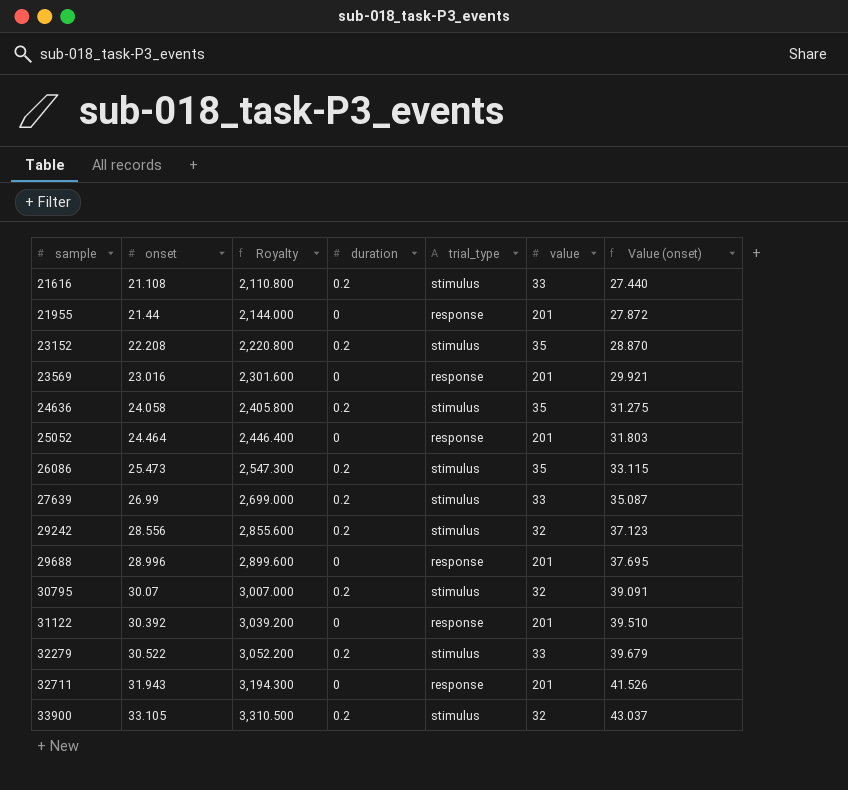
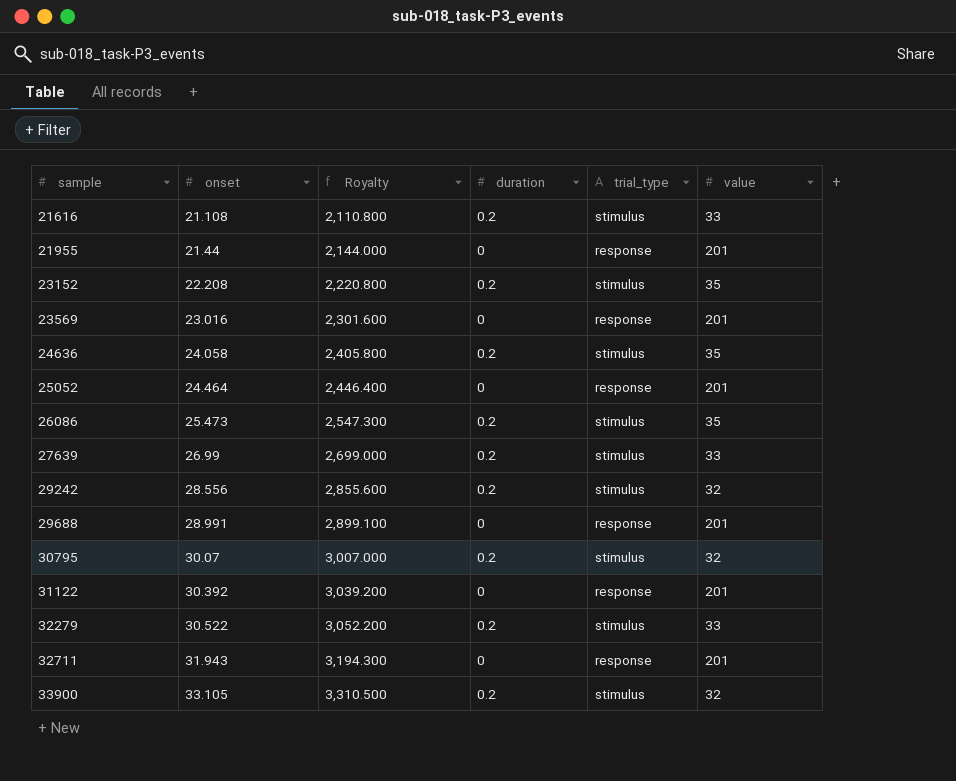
column Value (onset) | formula: [onset] * 1.3 -> none
29688 | onset: 28.996 -> 28.991
29688 | Royalty: 2,899.600 -> 2,899.100

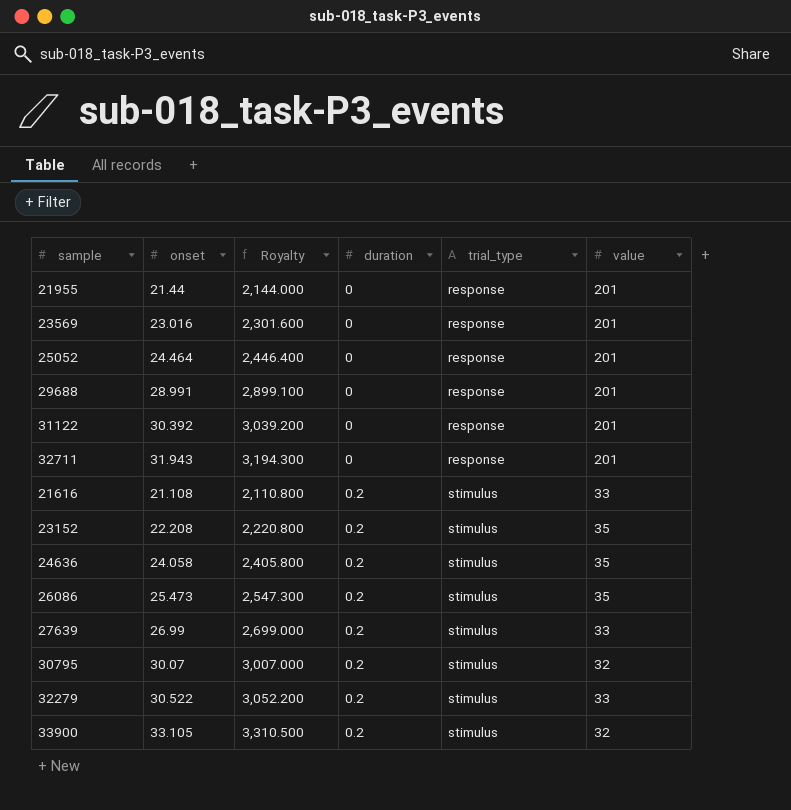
row order: sample ascending -> duration ascending
row 29242: 28.556 | 2,855.600 | 0.2 | stimulus | 32 -> none

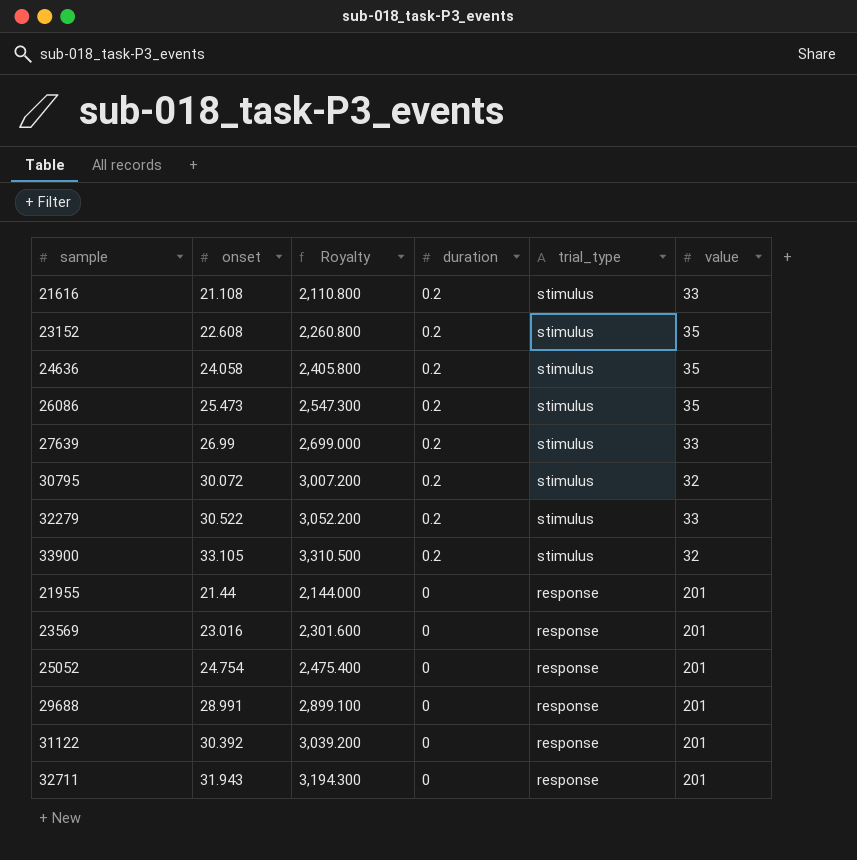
row order: duration ascending -> duration descending
23152 | onset: 22.208 -> 22.608
23152 | Royalty: 2,220.800 -> 2,260.800
30795 | onset: 30.07 -> 30.072
30795 | Royalty: 3,007.000 -> 3,007.200
25052 | onset: 24.464 -> 24.754
25052 | Royalty: 2,446.400 -> 2,475.400

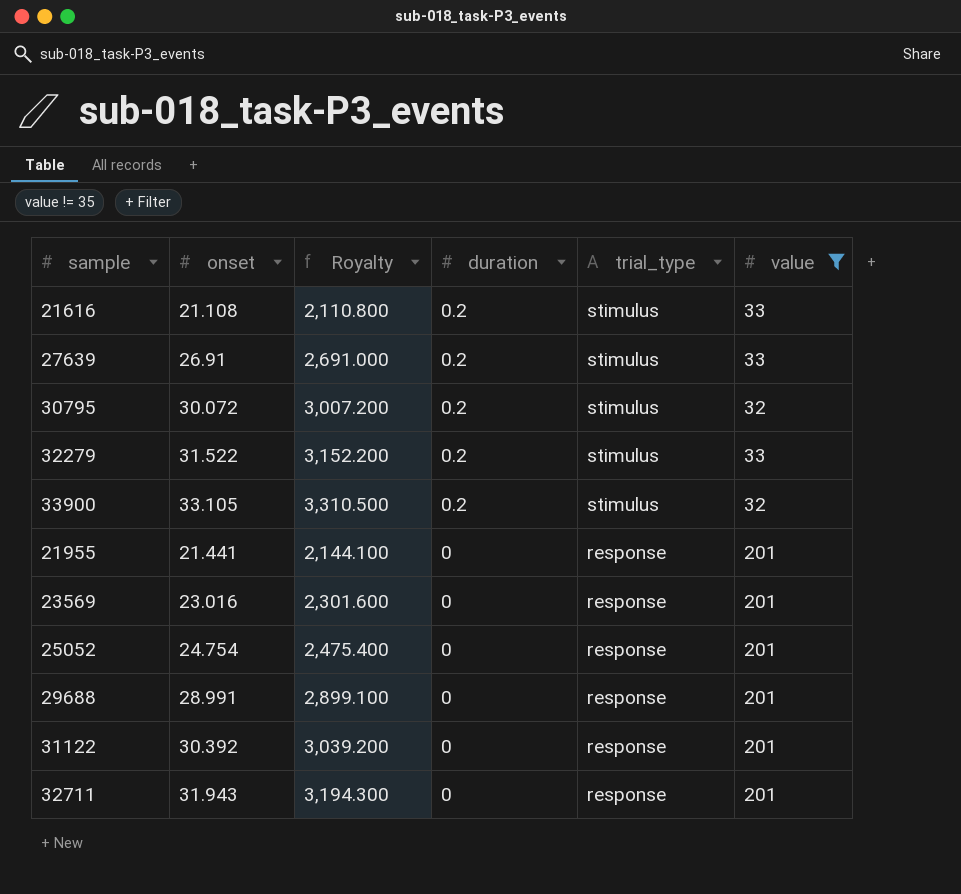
filter: none -> value != 35
27639 | onset: 26.99 -> 26.91
27639 | Royalty: 2,699.000 -> 2,691.000
32279 | onset: 30.522 -> 31.522
32279 | Royalty: 3,052.200 -> 3,152.200
21955 | onset: 21.44 -> 21.441
21955 | Royalty: 2,144.000 -> 2,144.100

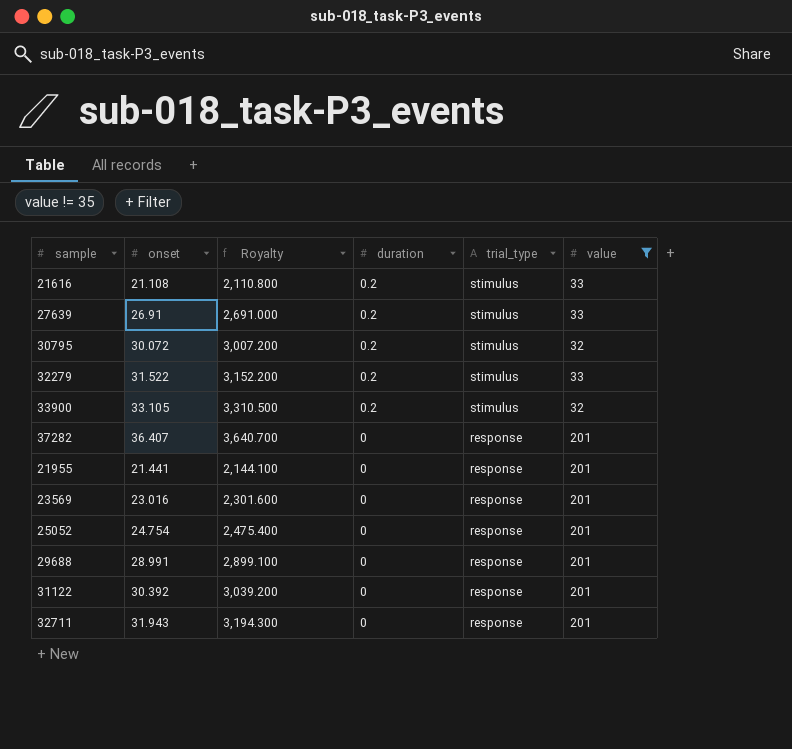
row 37282: none -> 36.407 | 3,640.700 | 0 | response | 201

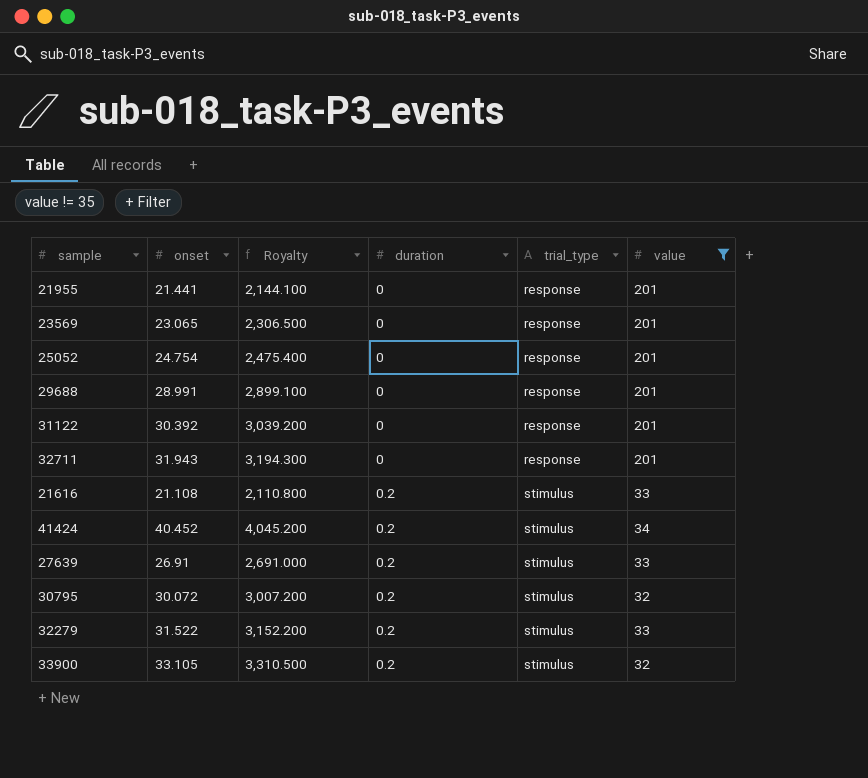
row order: duration descending -> duration ascending
row 37282: 36.407 | 3,640.700 | 0 | response | 201 -> none
23569 | onset: 23.016 -> 23.065
23569 | Royalty: 2,301.600 -> 2,306.500
row 41424: none -> 40.452 | 4,045.200 | 0.2 | stimulus | 34

